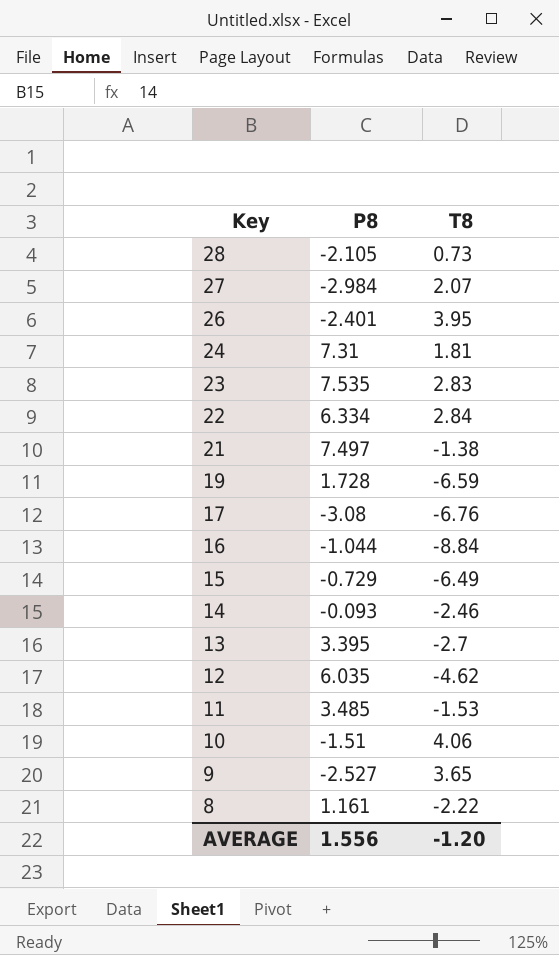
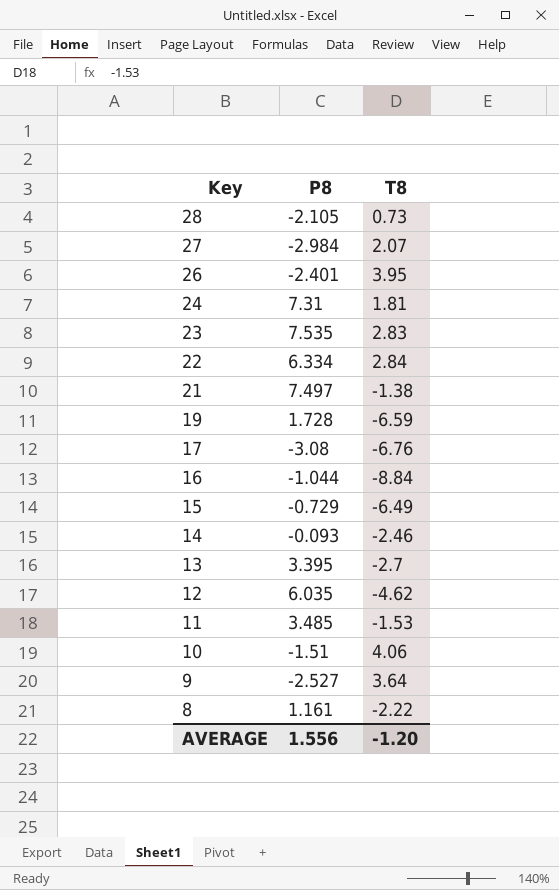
9 | T8: 3.65 -> 3.64

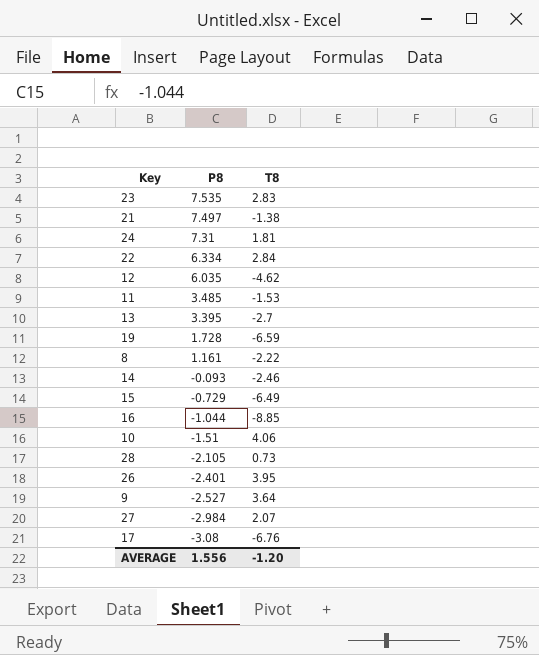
row order: Key descending -> P8 descending
16 | T8: -8.84 -> -8.85

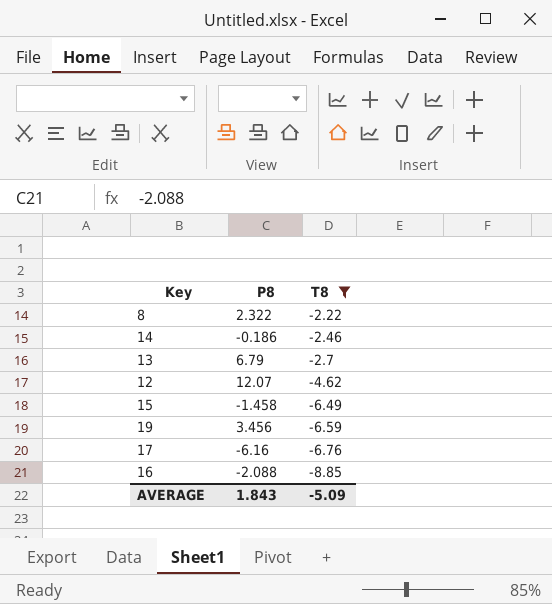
filter: none -> T8 <= -2.22
row order: P8 descending -> T8 descending
8 | P8: 1.161 -> 2.322
14 | P8: -0.093 -> -0.186
13 | P8: 3.395 -> 6.79
12 | P8: 6.035 -> 12.07
15 | P8: -0.729 -> -1.458
19 | P8: 1.728 -> 3.456
17 | P8: -3.08 -> -6.16
16 | P8: -1.044 -> -2.088
AVERAGE | P8: 1.556 -> 1.843
AVERAGE | T8: -1.20 -> -5.09

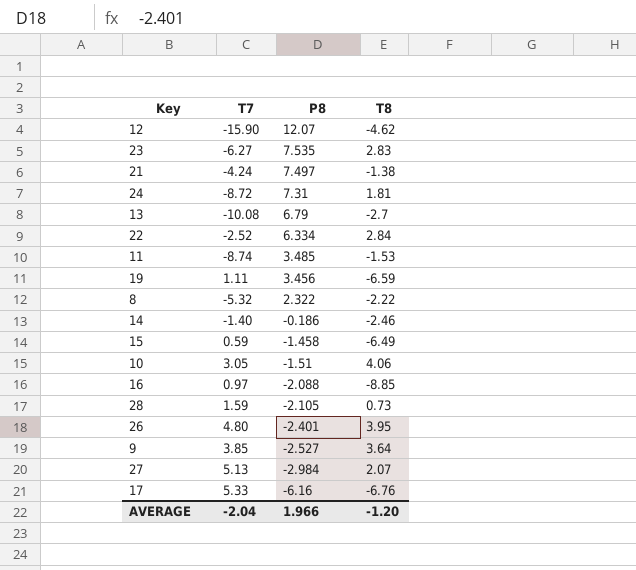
filter: T8 <= -2.22 -> none
row order: T8 descending -> P8 descending
column T7 | position: none -> 2
AVERAGE | P8: 1.843 -> 1.966
AVERAGE | T8: -5.09 -> -1.20

